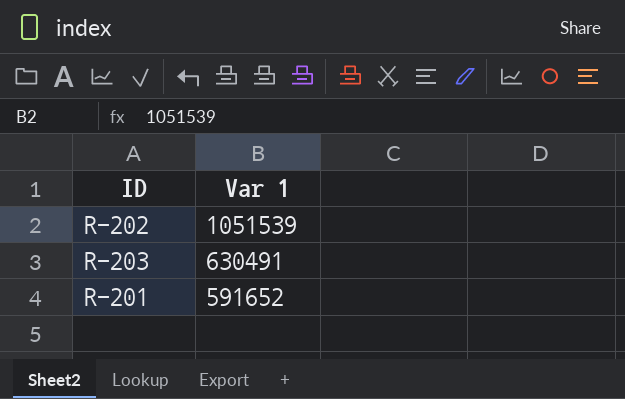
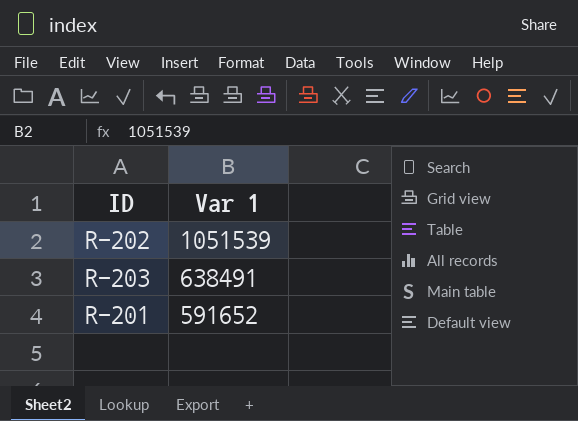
R-203 | Var 1: 630491 -> 638491

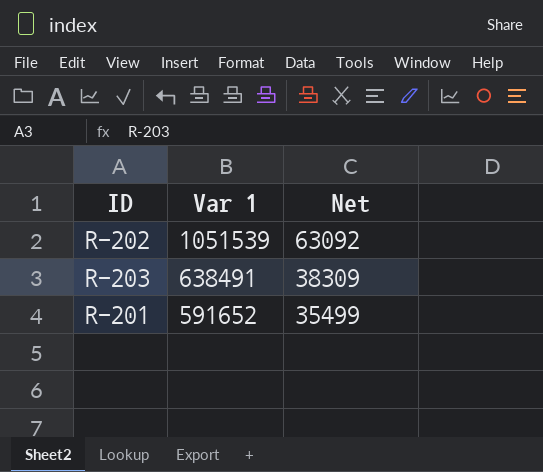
column Net | formula: none -> [Var 1] * 0.06

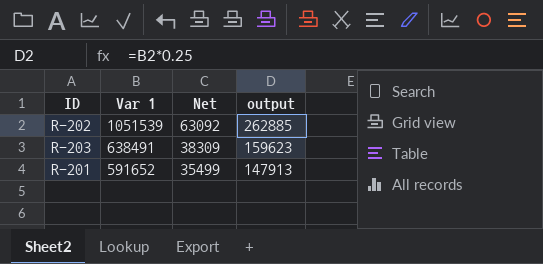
column output | formula: none -> [Var 1] * 0.25

